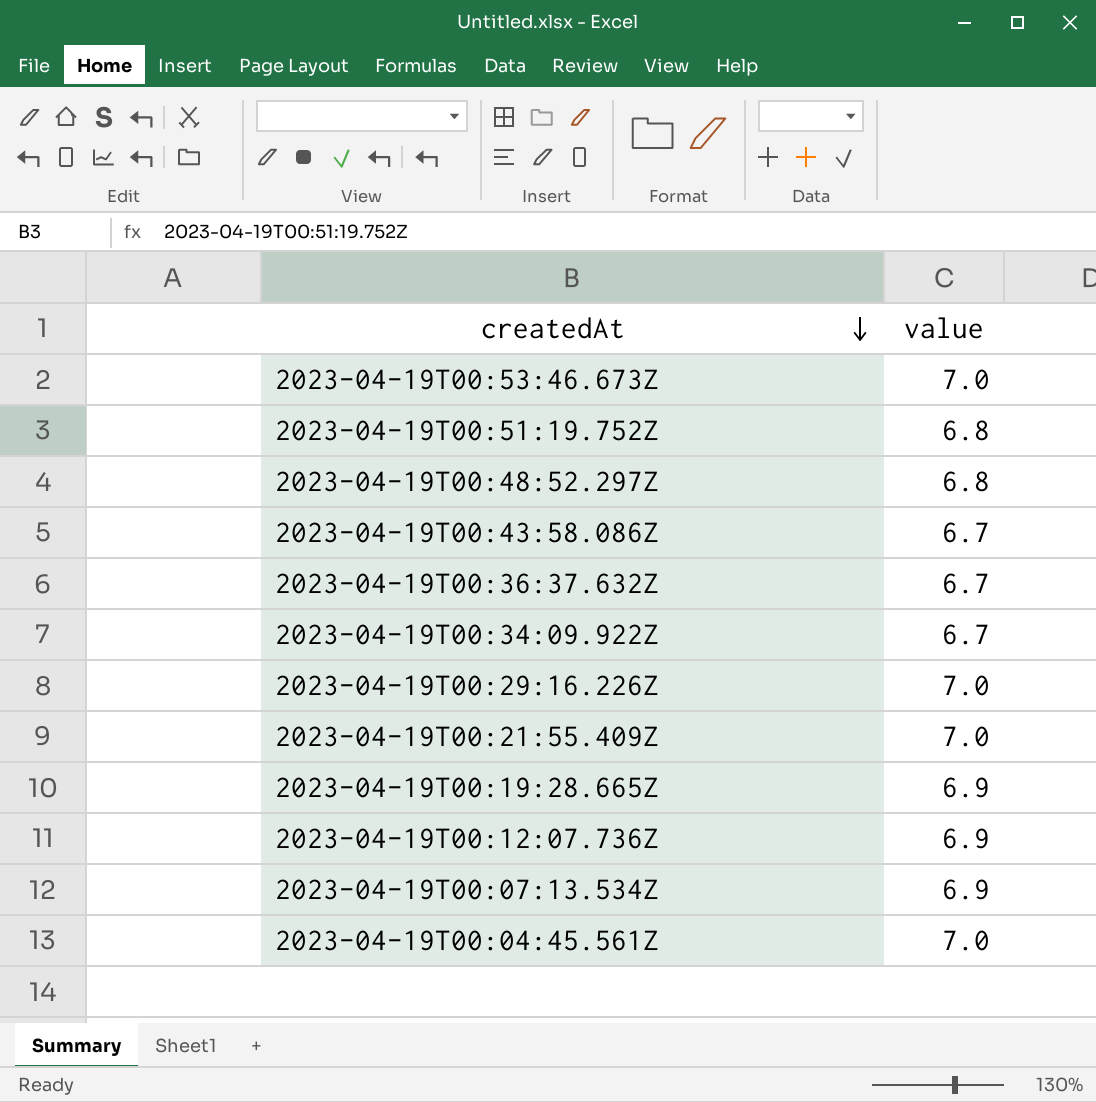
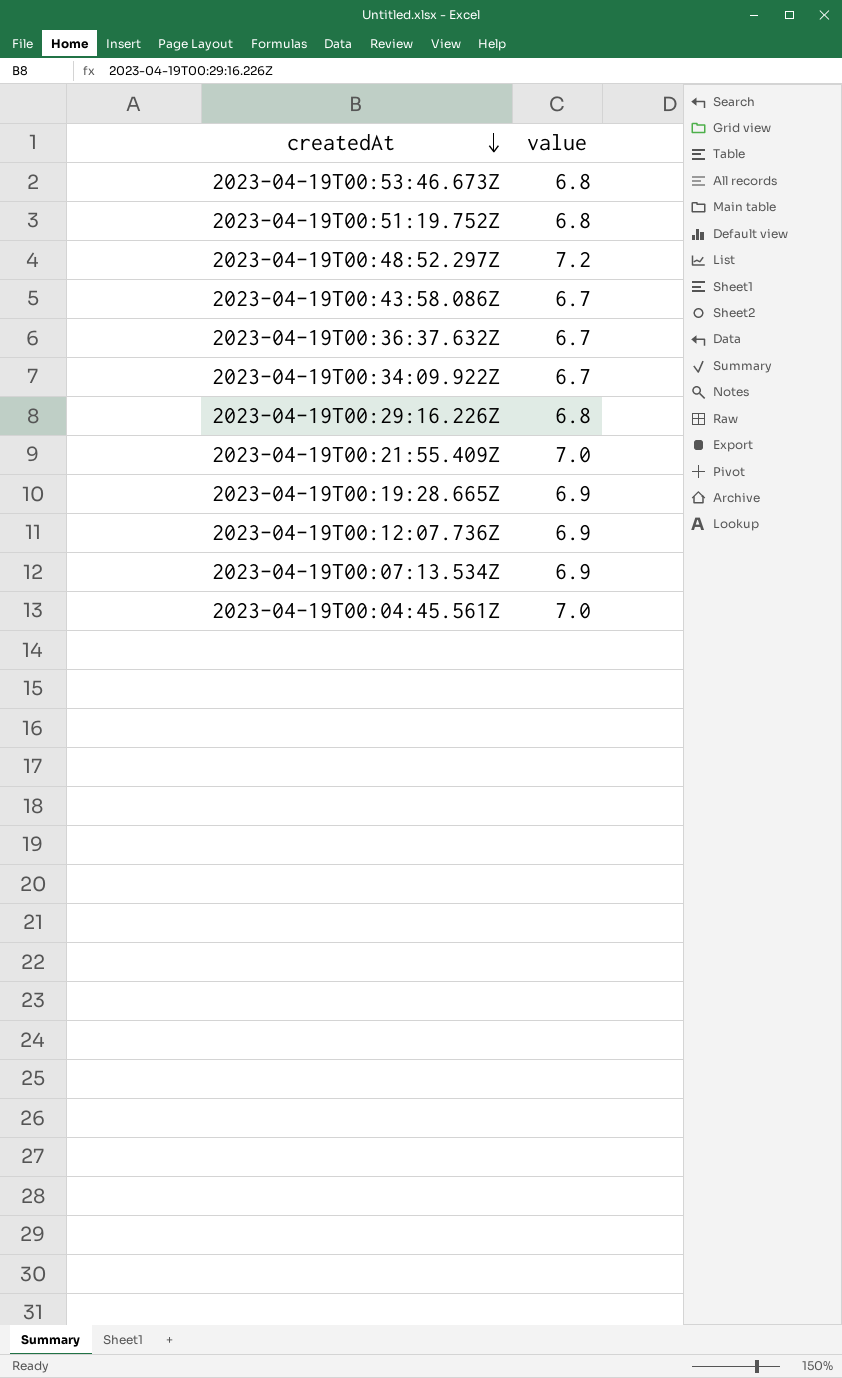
2023-04-19T00:53:46.673Z | value: 7.0 -> 6.8
2023-04-19T00:48:52.297Z | value: 6.8 -> 7.2
2023-04-19T00:29:16.226Z | value: 7.0 -> 6.8

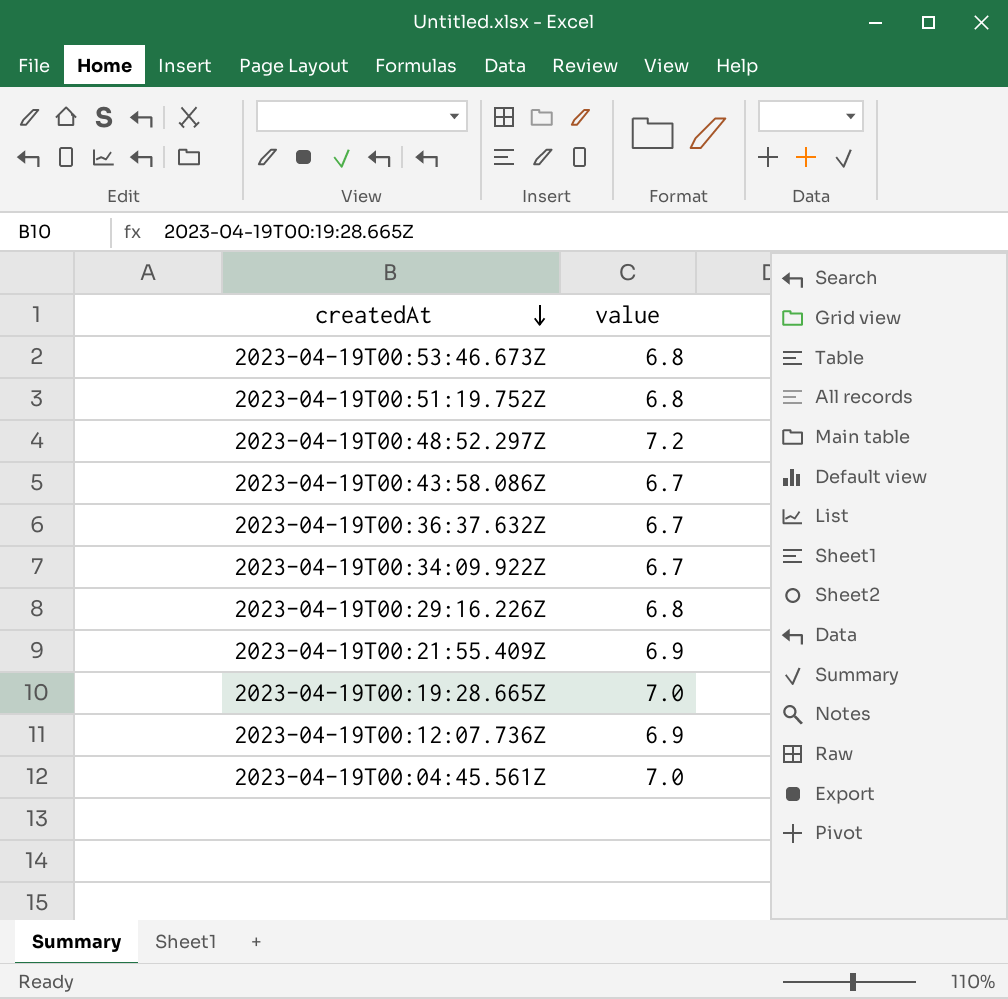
row 2023-04-19T00:07:13.534Z: 6.9 -> none
2023-04-19T00:21:55.409Z | value: 7.0 -> 6.9
2023-04-19T00:19:28.665Z | value: 6.9 -> 7.0

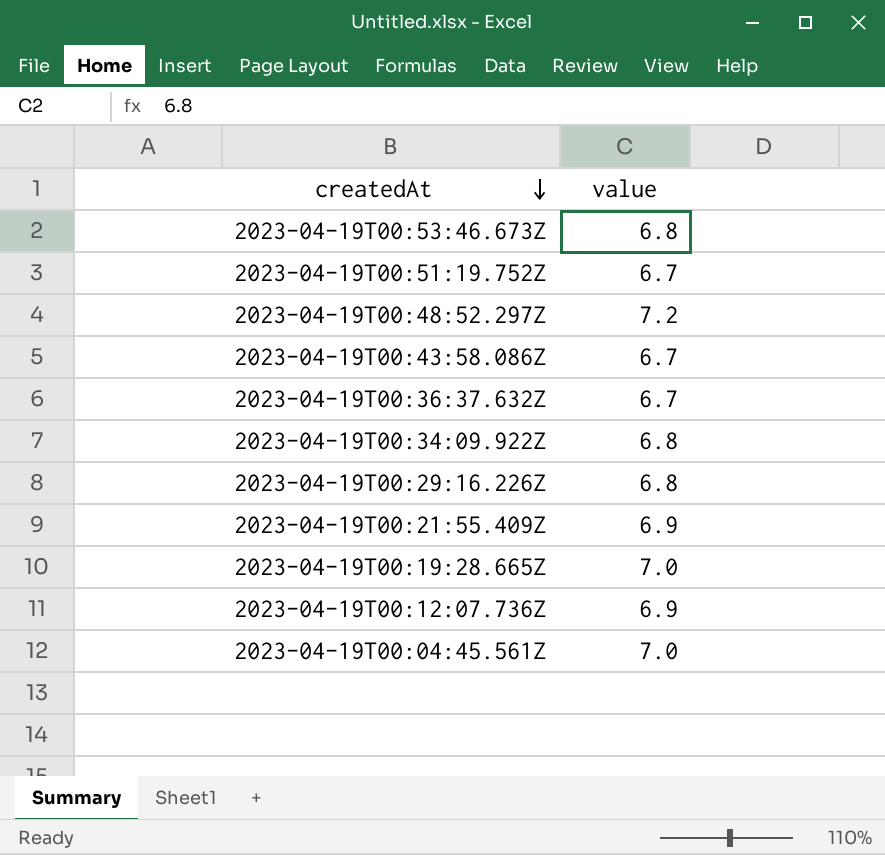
2023-04-19T00:51:19.752Z | value: 6.8 -> 6.7
2023-04-19T00:34:09.922Z | value: 6.7 -> 6.8

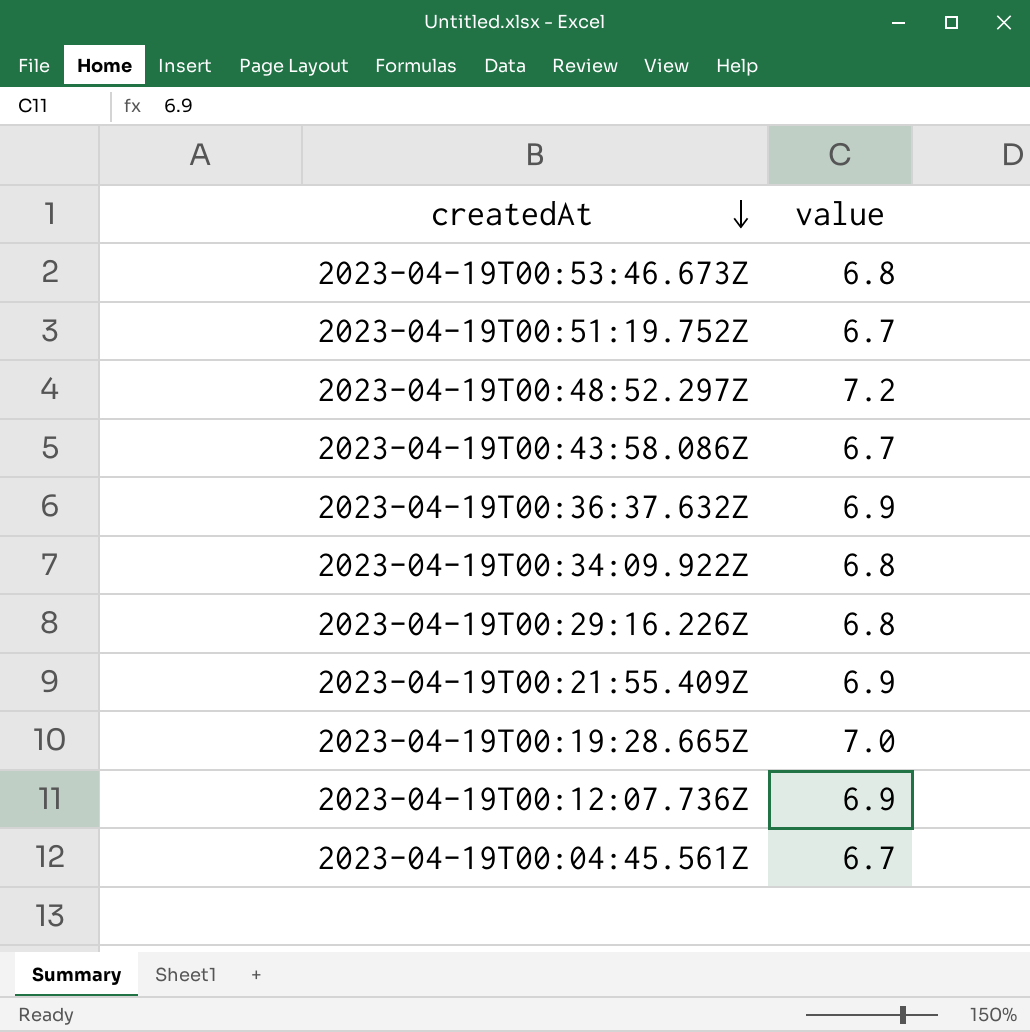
2023-04-19T00:36:37.632Z | value: 6.7 -> 6.9
2023-04-19T00:04:45.561Z | value: 7.0 -> 6.7

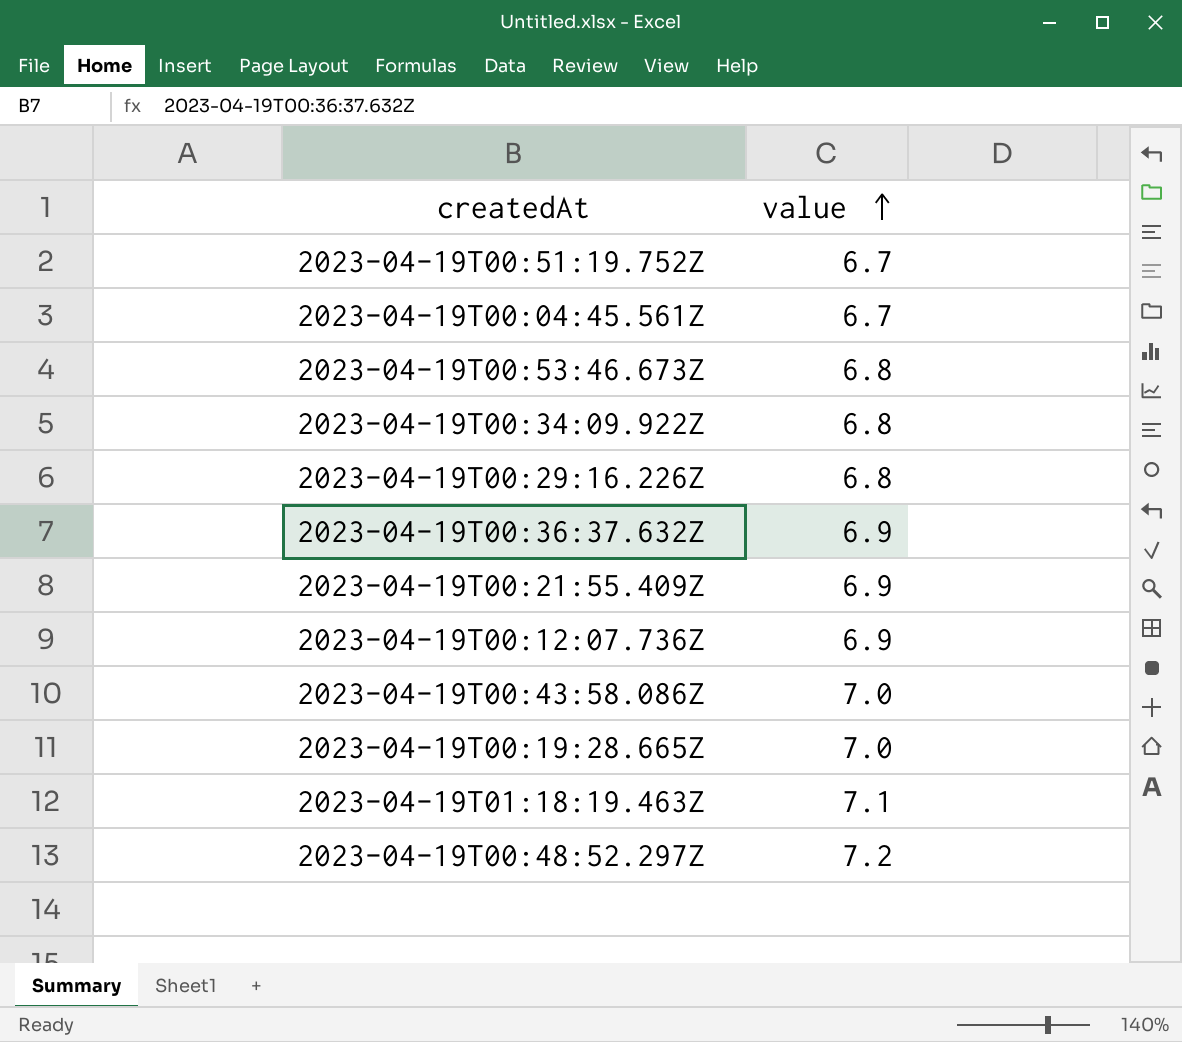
row order: createdAt descending -> value ascending
2023-04-19T00:43:58.086Z | value: 6.7 -> 7.0
row 2023-04-19T01:18:19.463Z: none -> 7.1

